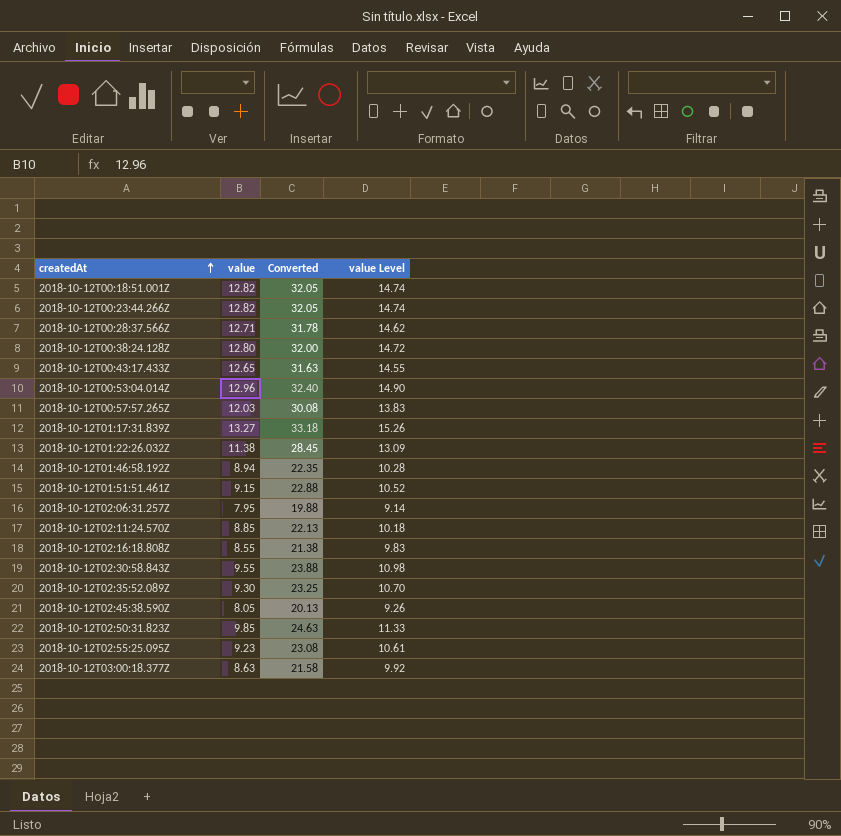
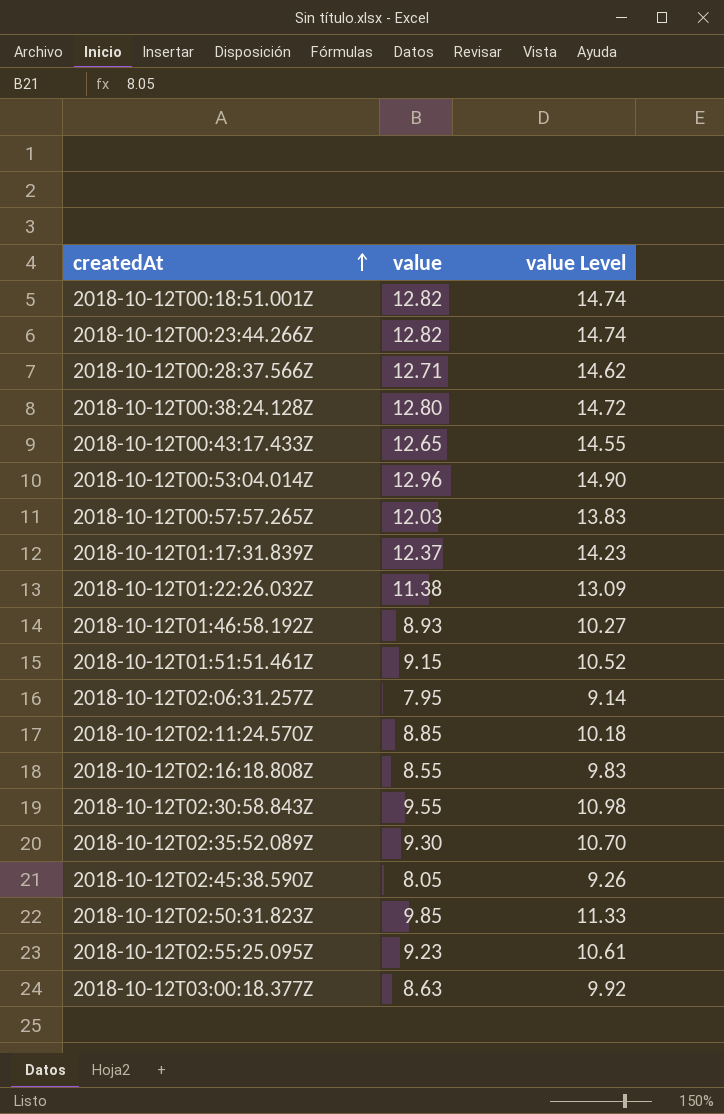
column Converted | formula: [value] * 2.5 -> none
2018-10-12T01:17:31.839Z | value: 13.27 -> 12.37
2018-10-12T01:17:31.839Z | value Level: 15.26 -> 14.23
2018-10-12T01:46:58.192Z | value: 8.94 -> 8.93
2018-10-12T01:46:58.192Z | value Level: 10.28 -> 10.27

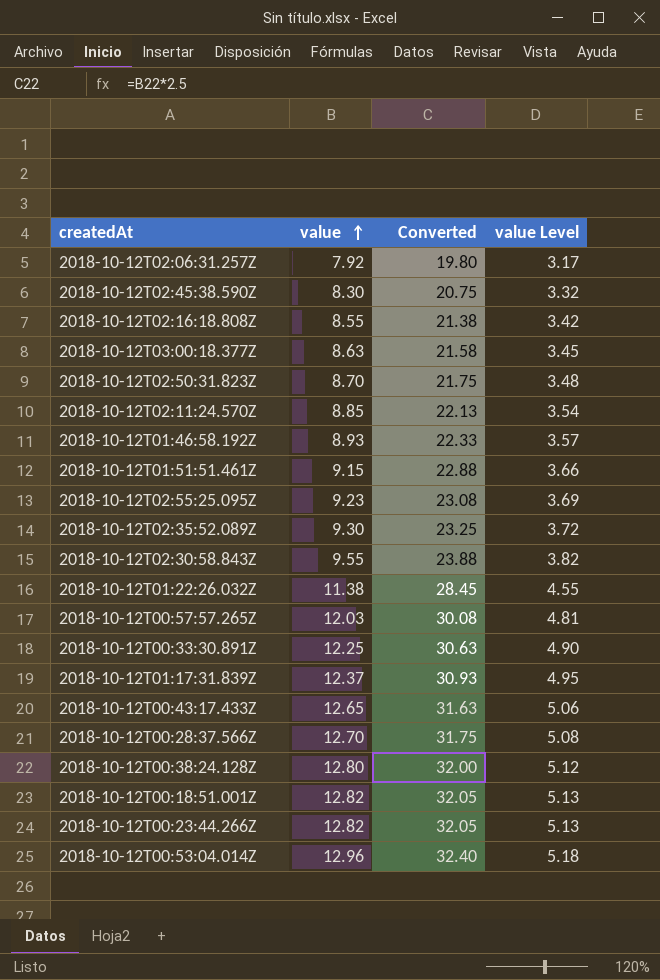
row order: createdAt ascending -> value ascending
column Converted | formula: none -> [value] * 2.5
column value Level | formula: [value] * 1.15 -> [value] * 0.4
2018-10-12T02:06:31.257Z | value: 7.95 -> 7.92
2018-10-12T02:45:38.590Z | value: 8.05 -> 8.30
2018-10-12T02:50:31.823Z | value: 9.85 -> 8.70
row 2018-10-12T00:33:30.891Z: none -> 12.25 | 30.63 | 4.90
2018-10-12T00:28:37.566Z | value: 12.71 -> 12.70

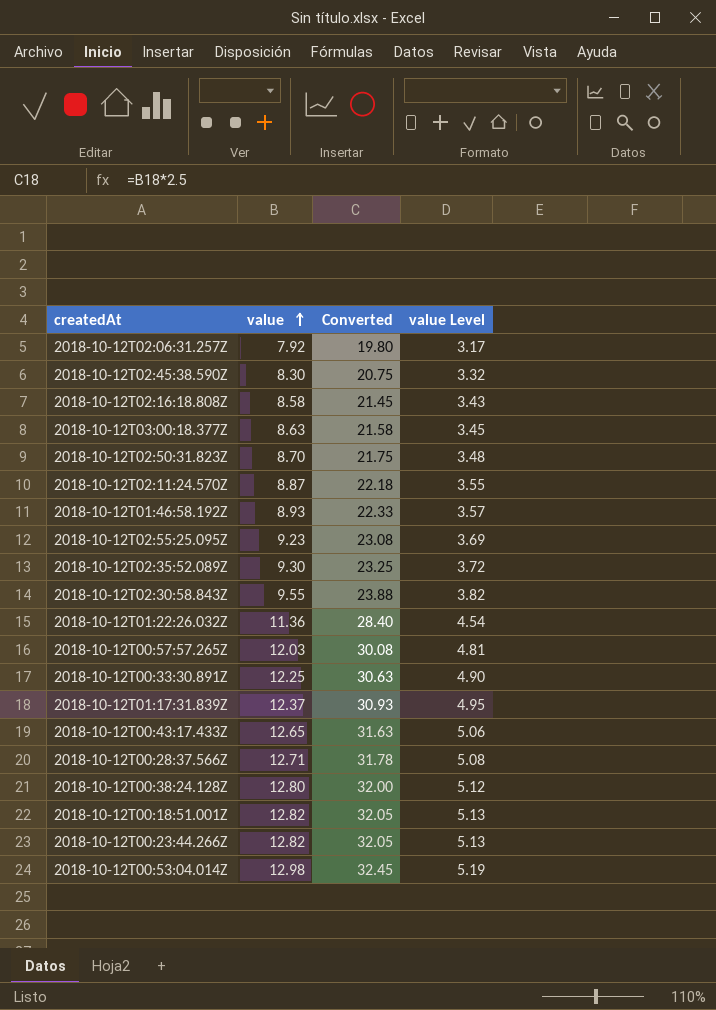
row 2018-10-12T01:51:51.461Z: 9.15 | 22.88 | 3.66 -> none
2018-10-12T02:16:18.808Z | value: 8.55 -> 8.58
2018-10-12T02:16:18.808Z | Converted: 21.38 -> 21.45
2018-10-12T02:16:18.808Z | value Level: 3.42 -> 3.43
2018-10-12T02:11:24.570Z | value: 8.85 -> 8.87
2018-10-12T02:11:24.570Z | Converted: 22.13 -> 22.18
2018-10-12T02:11:24.570Z | value Level: 3.54 -> 3.55
2018-10-12T01:22:26.032Z | value: 11.38 -> 11.36
2018-10-12T01:22:26.032Z | Converted: 28.45 -> 28.40
2018-10-12T01:22:26.032Z | value Level: 4.55 -> 4.54
2018-10-12T00:28:37.566Z | value: 12.70 -> 12.71
2018-10-12T00:28:37.566Z | Converted: 31.75 -> 31.78
2018-10-12T00:53:04.014Z | value: 12.96 -> 12.98
2018-10-12T00:53:04.014Z | Converted: 32.40 -> 32.45
2018-10-12T00:53:04.014Z | value Level: 5.18 -> 5.19

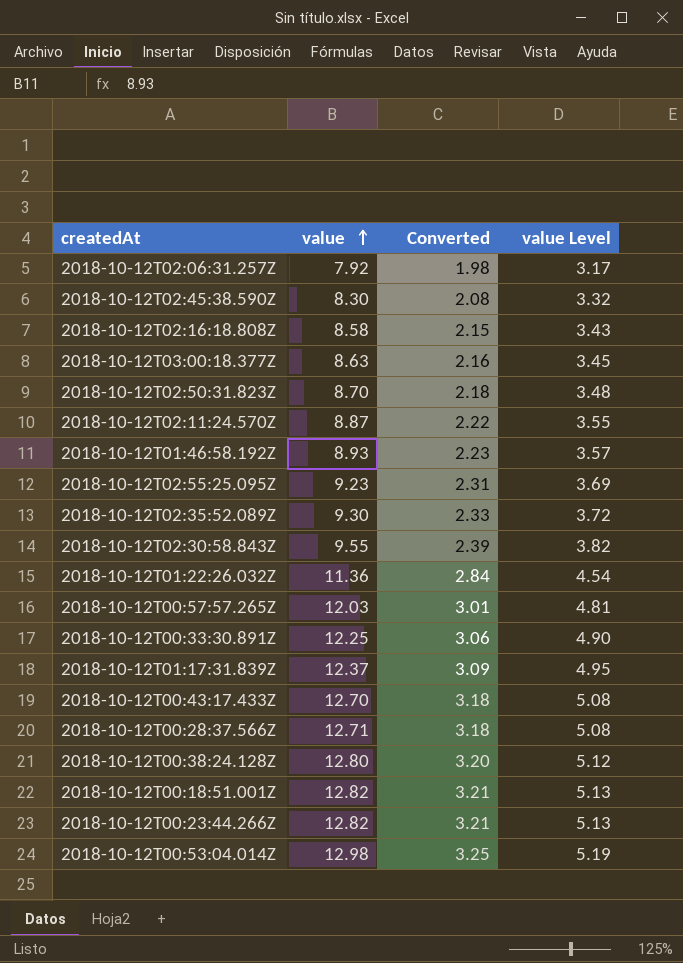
column Converted | formula: [value] * 2.5 -> [value] * 0.25
2018-10-12T00:43:17.433Z | value: 12.65 -> 12.70
2018-10-12T00:43:17.433Z | value Level: 5.06 -> 5.08

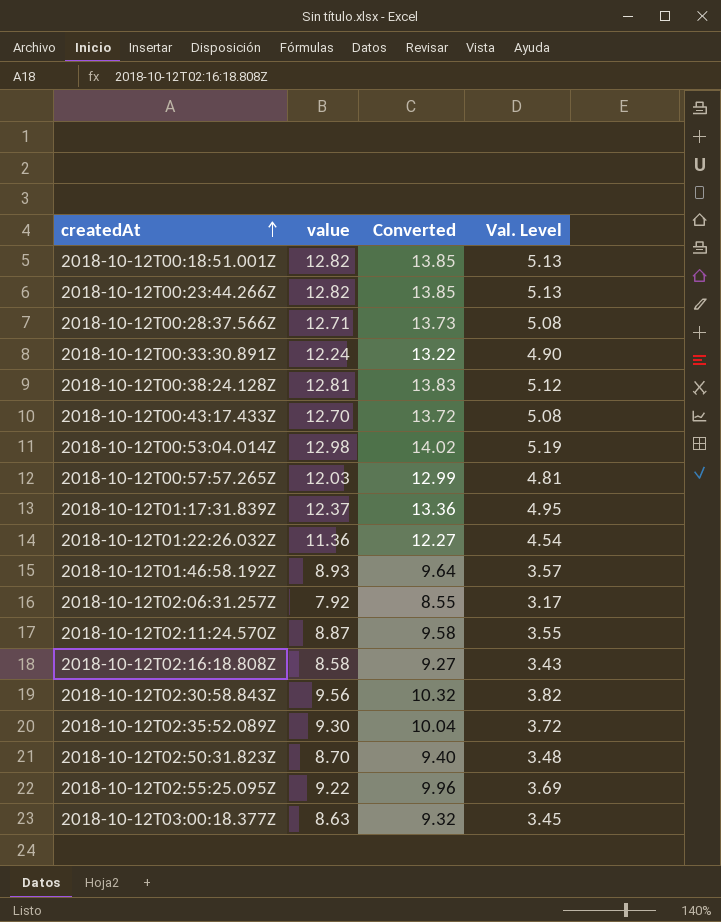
row order: value ascending -> createdAt ascending
column Converted | formula: [value] * 0.25 -> [value] * 1.08
column name: value Level -> Val. Level
row 2018-10-12T02:45:38.590Z: 8.30 | 2.08 | 3.32 -> none
2018-10-12T00:33:30.891Z | value: 12.25 -> 12.24
2018-10-12T00:38:24.128Z | value: 12.80 -> 12.81
2018-10-12T02:30:58.843Z | value: 9.55 -> 9.56
2018-10-12T02:55:25.095Z | value: 9.23 -> 9.22

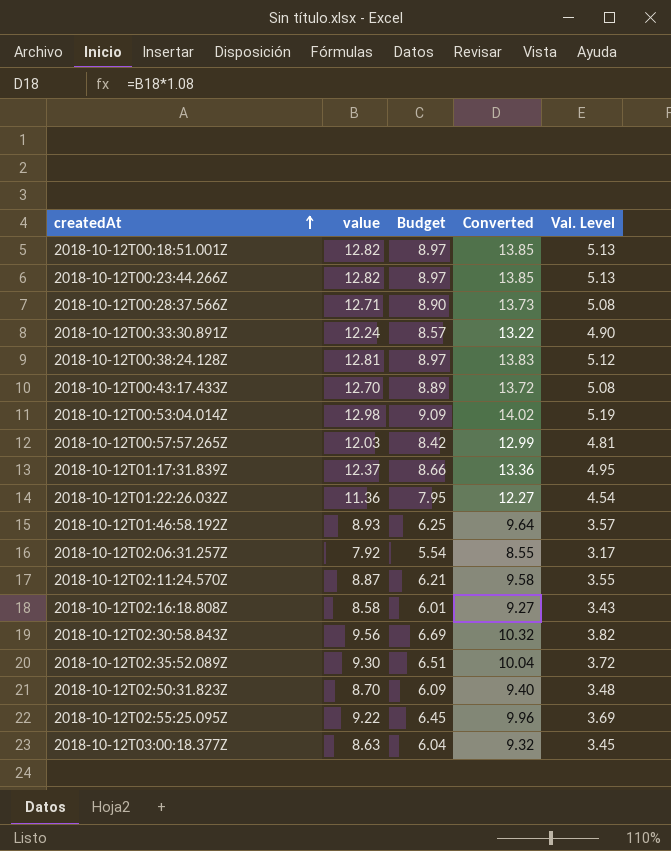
column Budget | formula: none -> [value] * 0.7

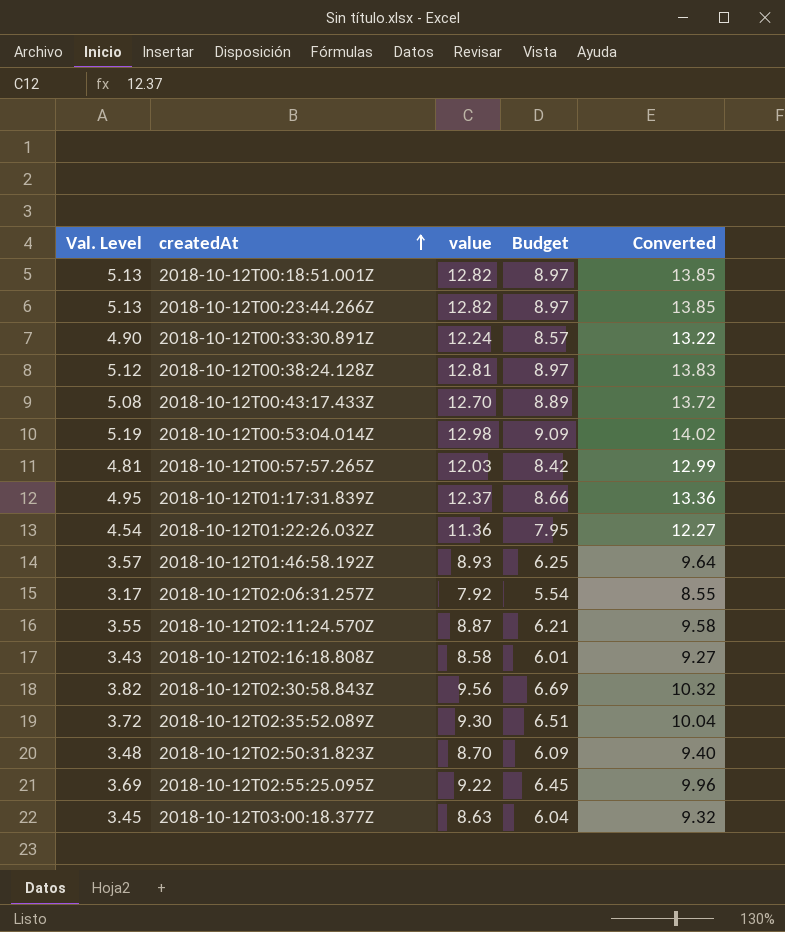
column Val. Level | position: 5 -> 1
row 2018-10-12T00:28:37.566Z: 12.71 | 8.90 | 13.73 | 5.08 -> none

